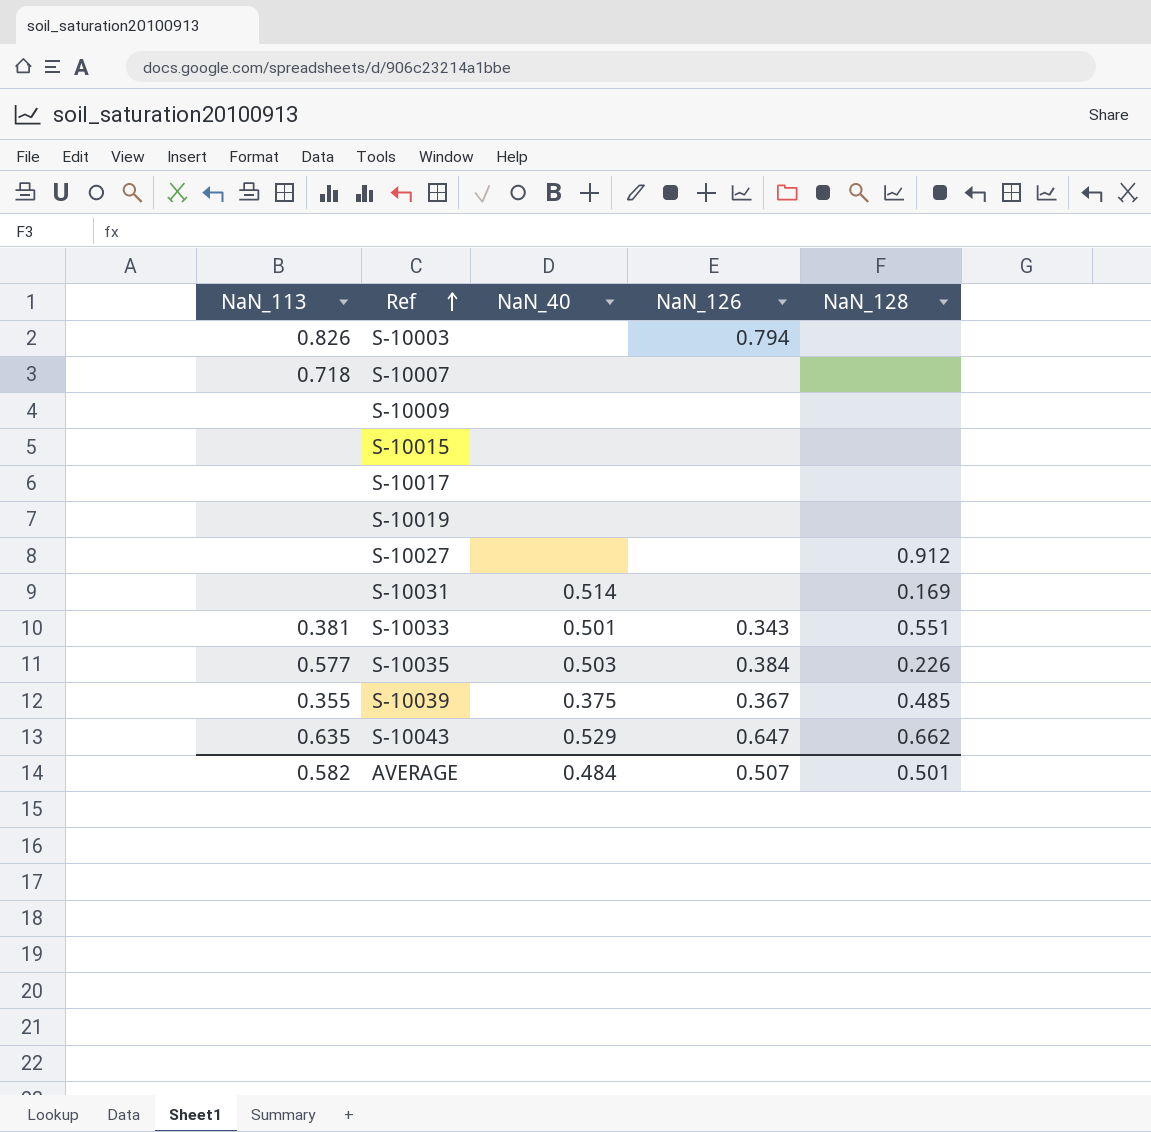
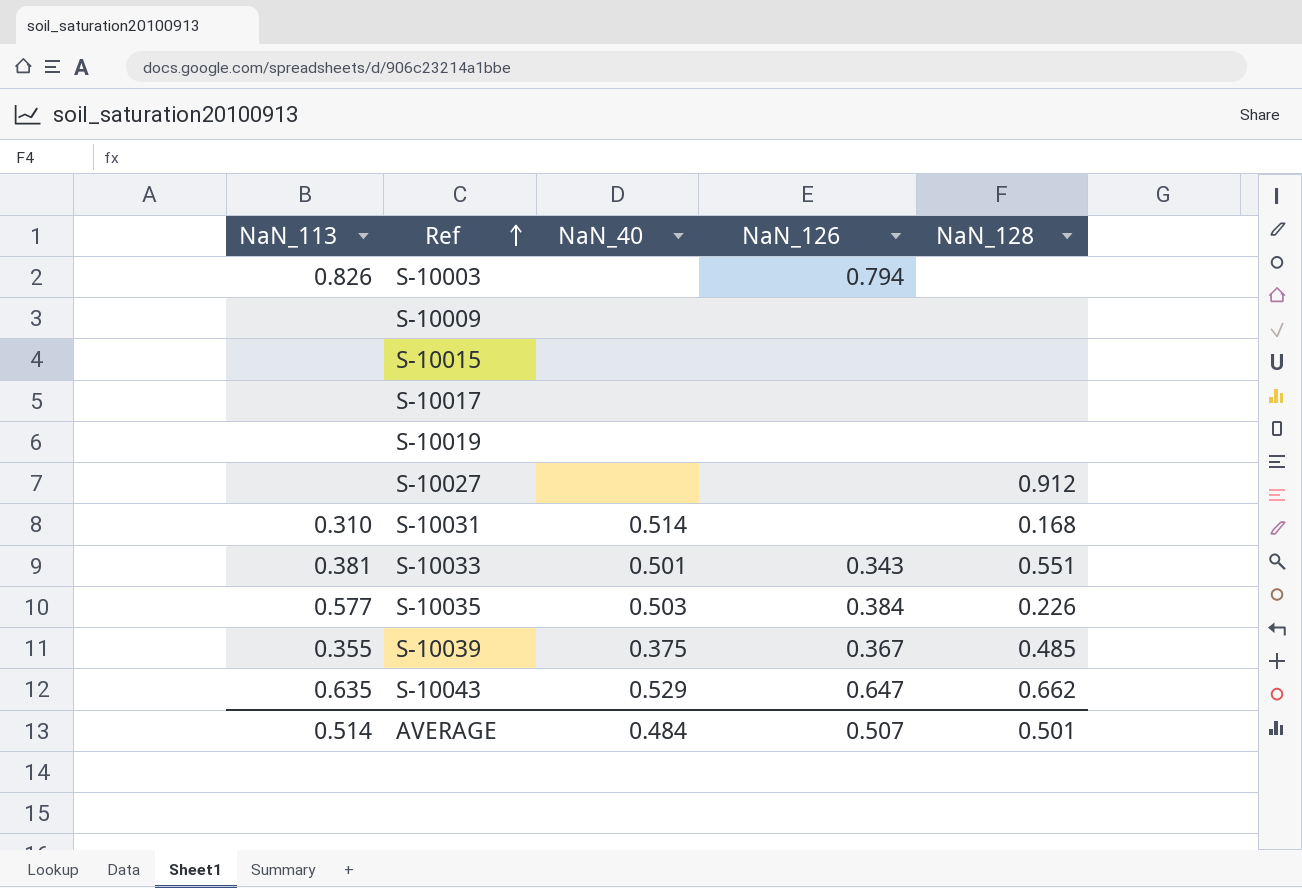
row S-10007: 0.718 | none | none | none -> none
S-10031 | NaN_113: none -> 0.310
S-10031 | NaN_128: 0.169 -> 0.168
AVERAGE | NaN_113: 0.582 -> 0.514

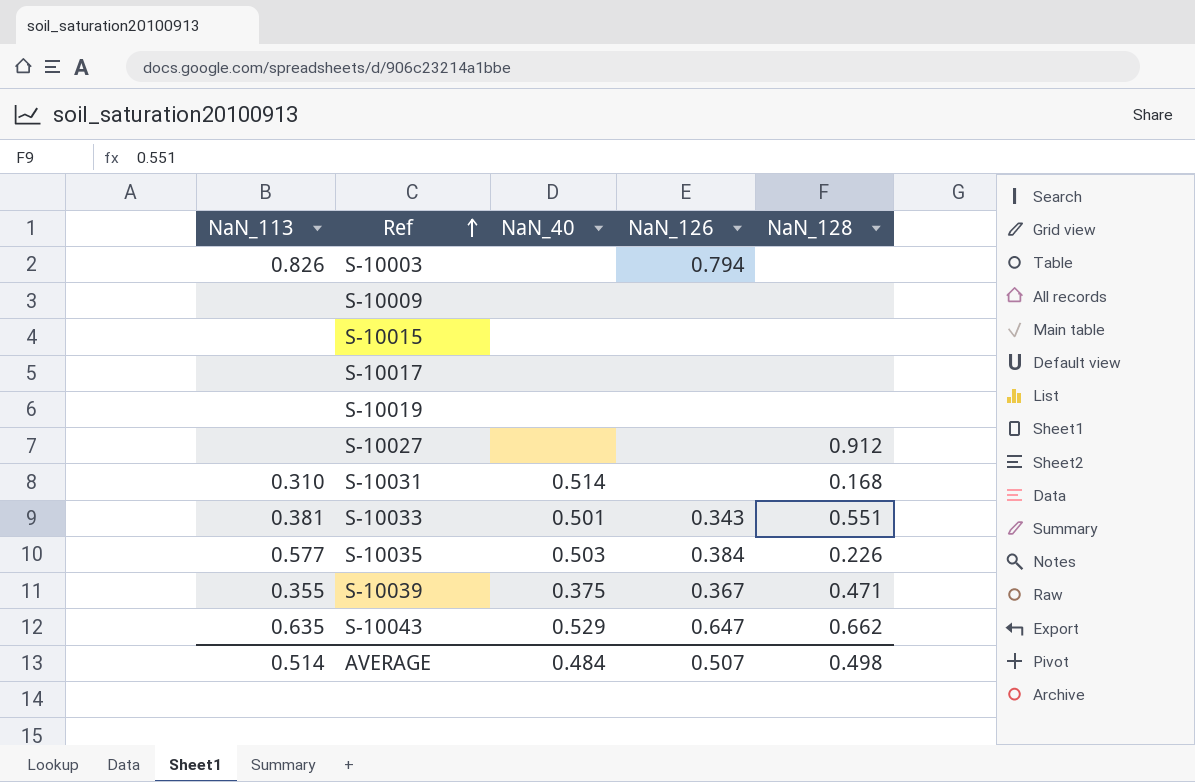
S-10039 | NaN_128: 0.485 -> 0.471
AVERAGE | NaN_128: 0.501 -> 0.498

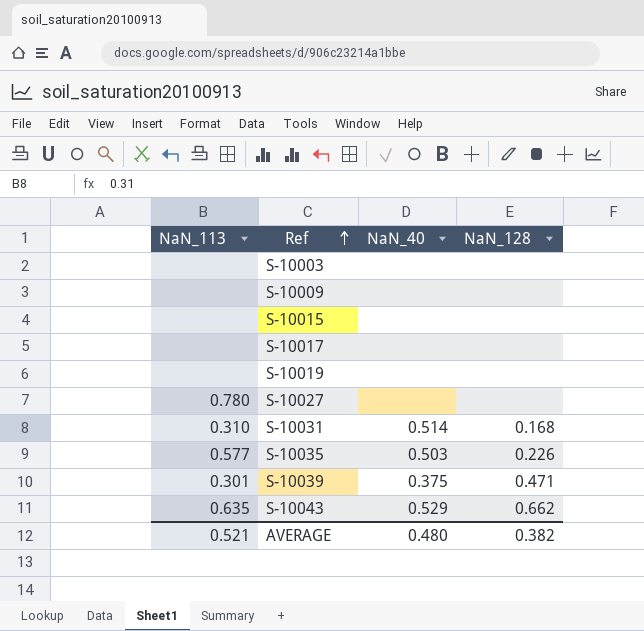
column NaN_126 | position: 4 -> none
row S-10033: 0.381 | 0.501 | 0.343 | 0.551 -> none
S-10003 | NaN_113: 0.826 -> none
S-10027 | NaN_113: none -> 0.780
S-10027 | NaN_128: 0.912 -> none
S-10039 | NaN_113: 0.355 -> 0.301
AVERAGE | NaN_113: 0.514 -> 0.521
AVERAGE | NaN_40: 0.484 -> 0.480
AVERAGE | NaN_128: 0.498 -> 0.382

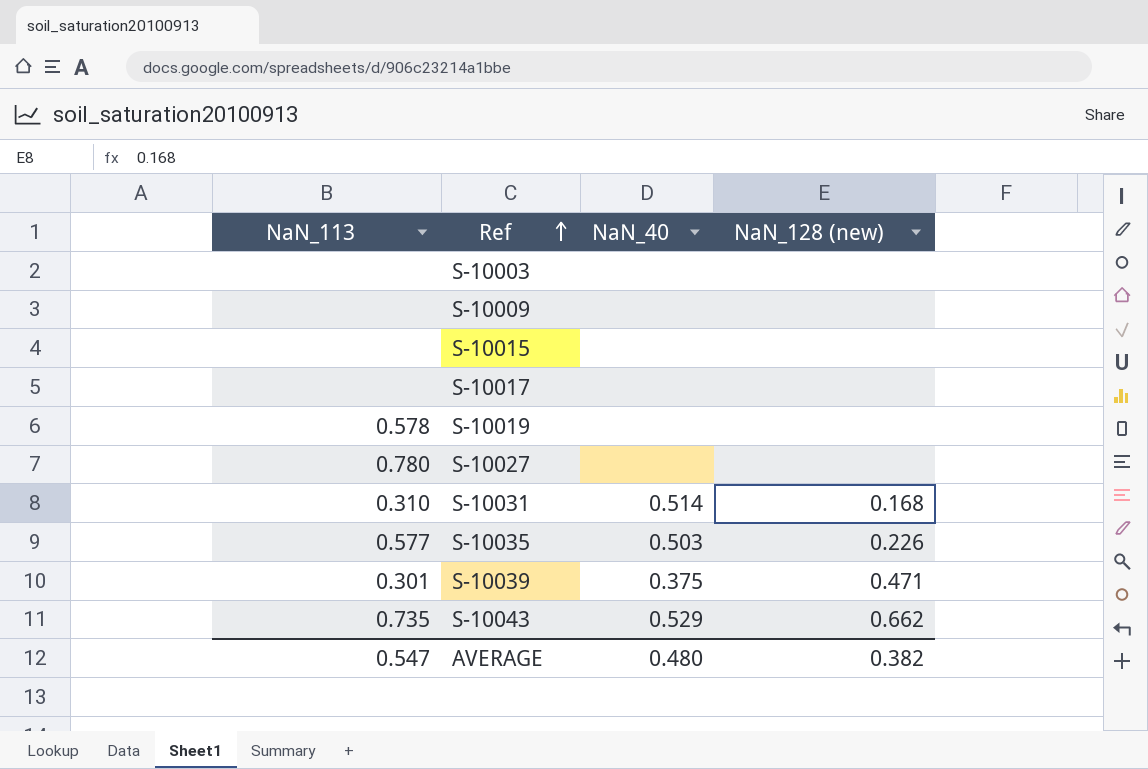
column name: NaN_128 -> NaN_128 (new)
S-10019 | NaN_113: none -> 0.578
S-10043 | NaN_113: 0.635 -> 0.735
AVERAGE | NaN_113: 0.521 -> 0.547

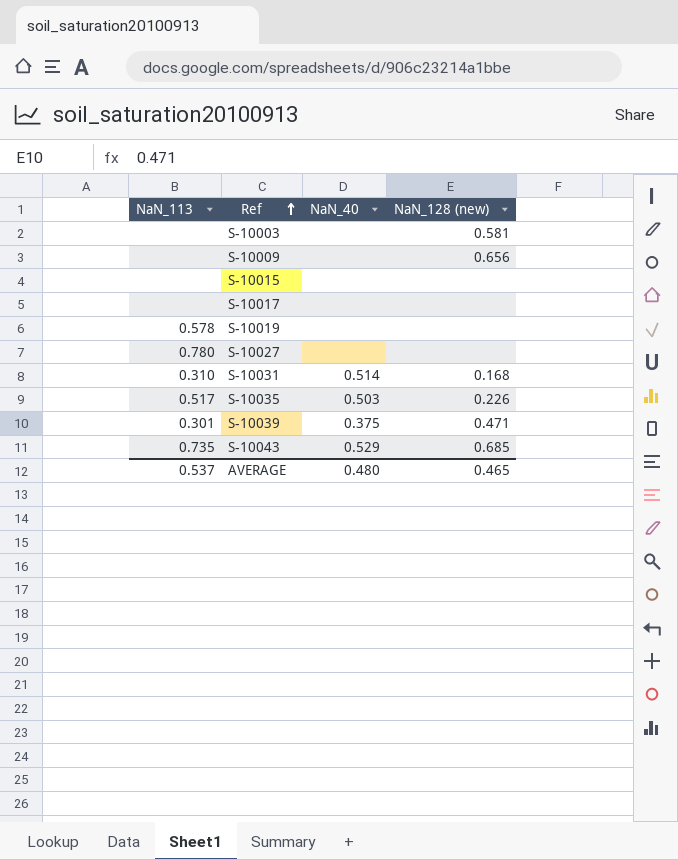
S-10003 | NaN_128 (new): none -> 0.581
S-10009 | NaN_128 (new): none -> 0.656
S-10035 | NaN_113: 0.577 -> 0.517
S-10043 | NaN_128 (new): 0.662 -> 0.685
AVERAGE | NaN_113: 0.547 -> 0.537
AVERAGE | NaN_128 (new): 0.382 -> 0.465

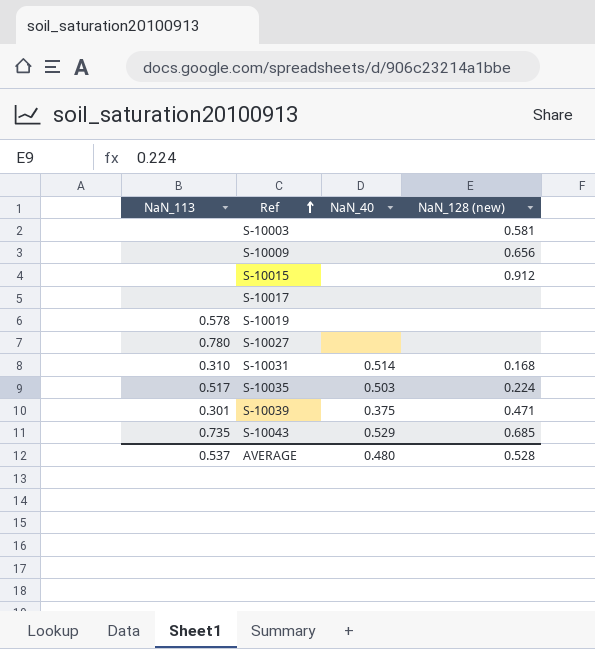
S-10015 | NaN_128 (new): none -> 0.912
S-10035 | NaN_128 (new): 0.226 -> 0.224
AVERAGE | NaN_128 (new): 0.465 -> 0.528

